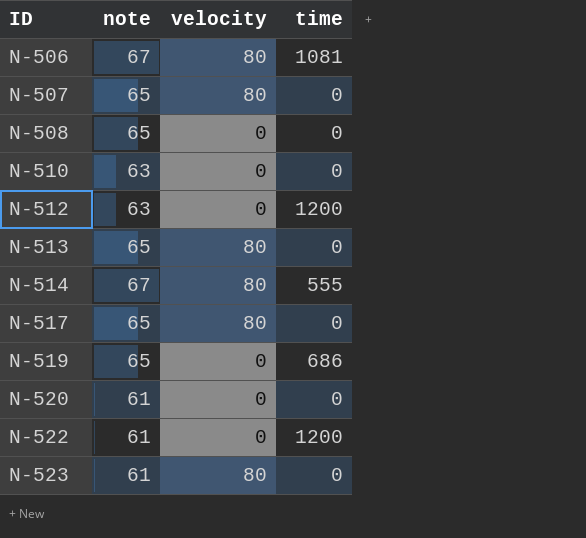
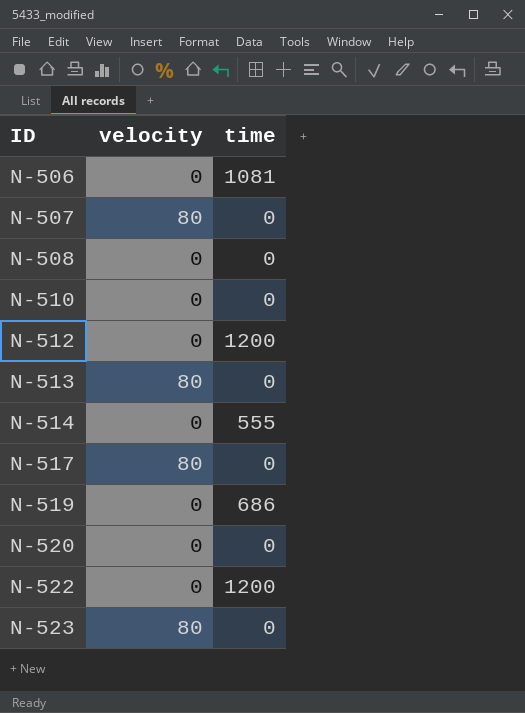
column note | position: 2 -> none
N-506 | velocity: 80 -> 0
N-514 | velocity: 80 -> 0

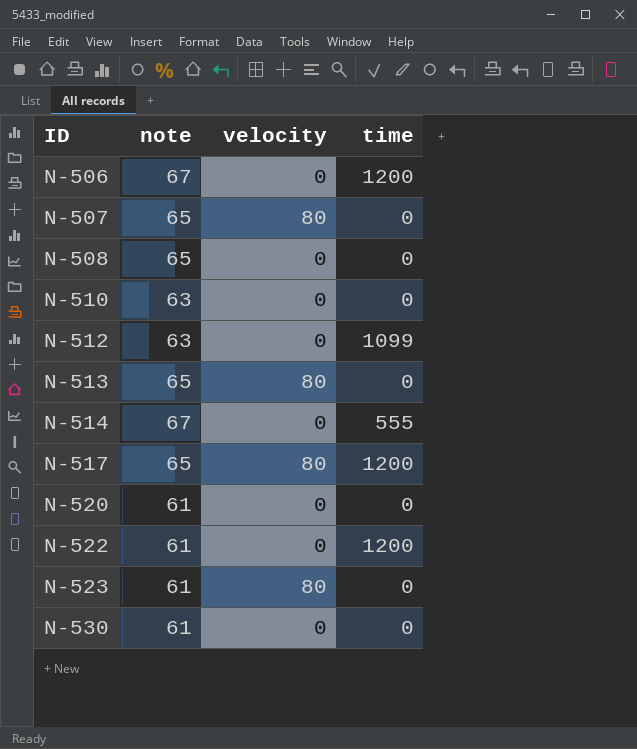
column note | position: none -> 2
row N-519: 0 | 686 -> none
N-506 | time: 1081 -> 1200
N-512 | time: 1200 -> 1099
N-517 | time: 0 -> 1200
row N-530: none -> 61 | 0 | 0

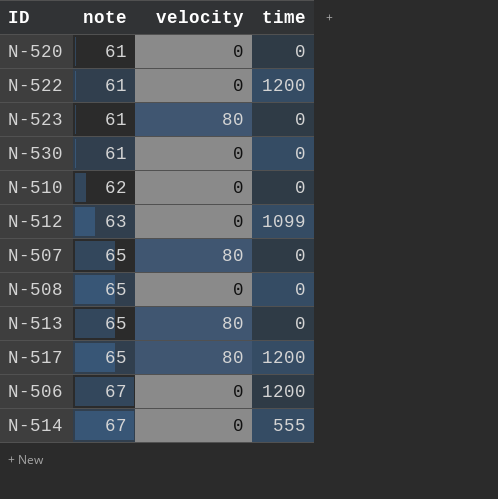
row order: ID ascending -> note ascending
N-510 | note: 63 -> 62

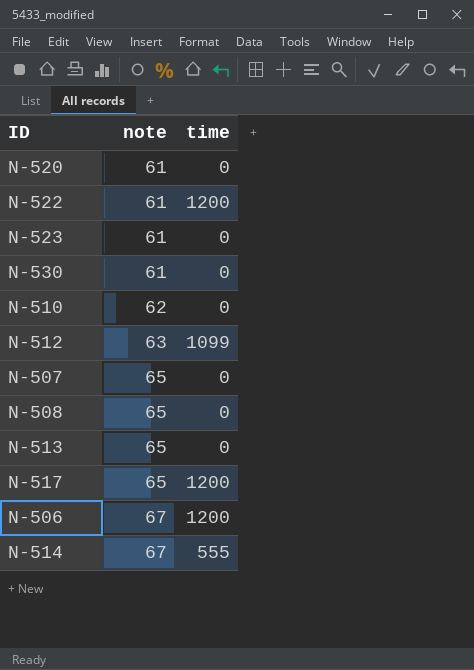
column velocity | position: 3 -> none

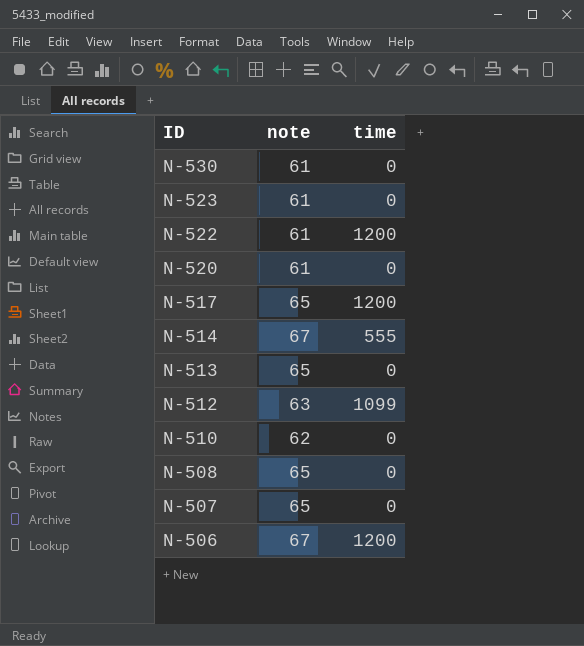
row order: note ascending -> ID descending

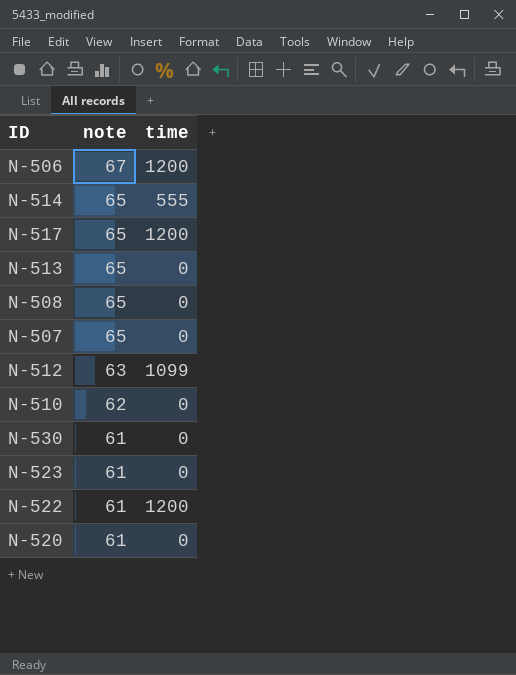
row order: ID descending -> note descending
N-514 | note: 67 -> 65

